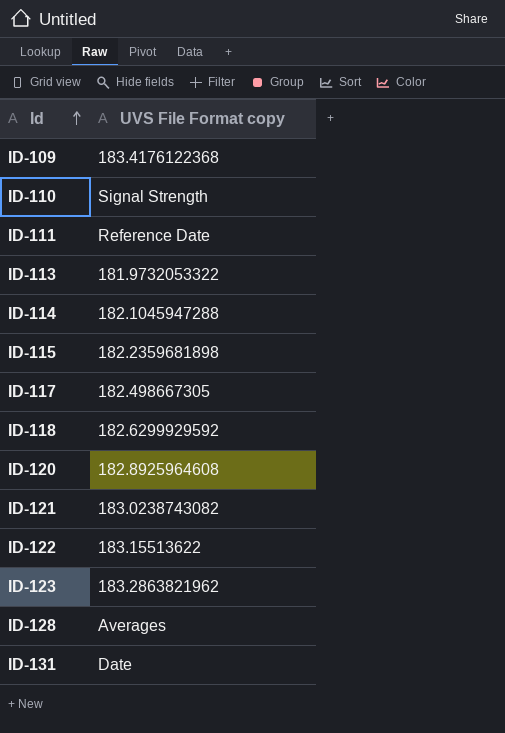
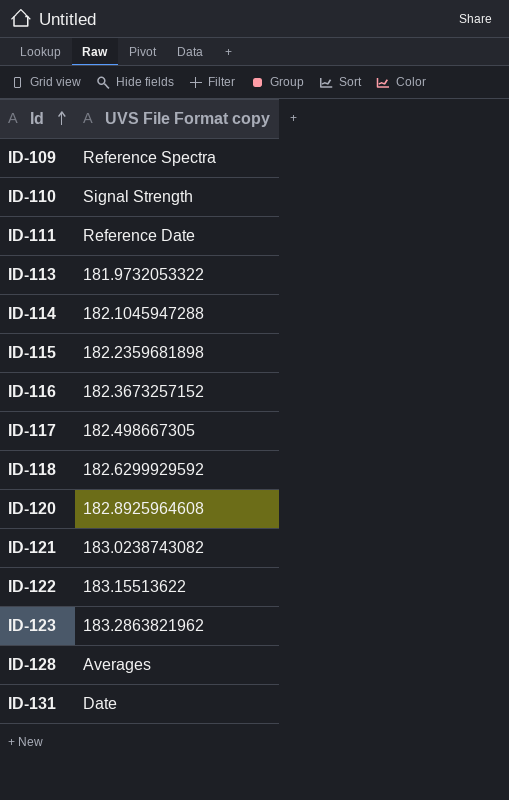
ID-109 | UVS File Format copy: 183.4176122368 -> Reference Spectra
row ID-116: none -> 182.3673257152

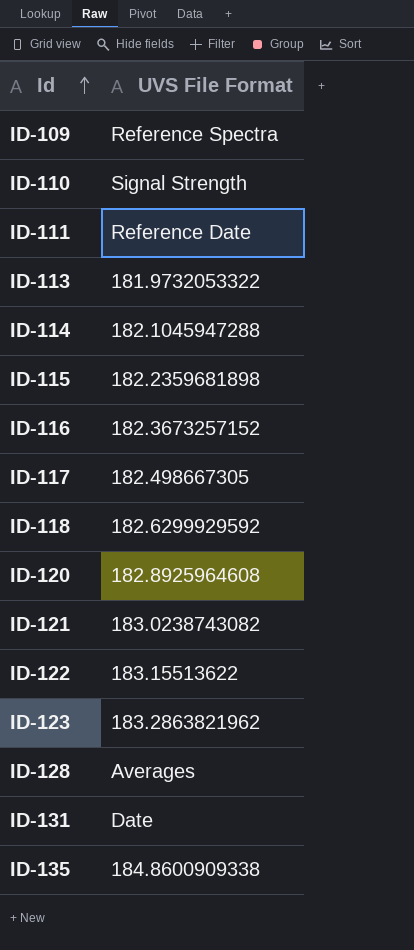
column name: UVS File Format copy -> UVS File Format
row ID-135: none -> 184.8600909338

